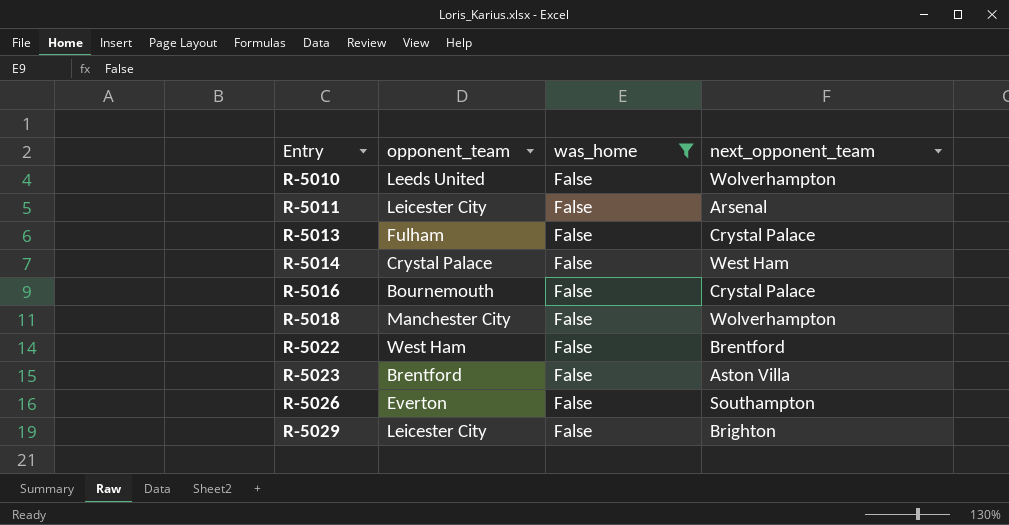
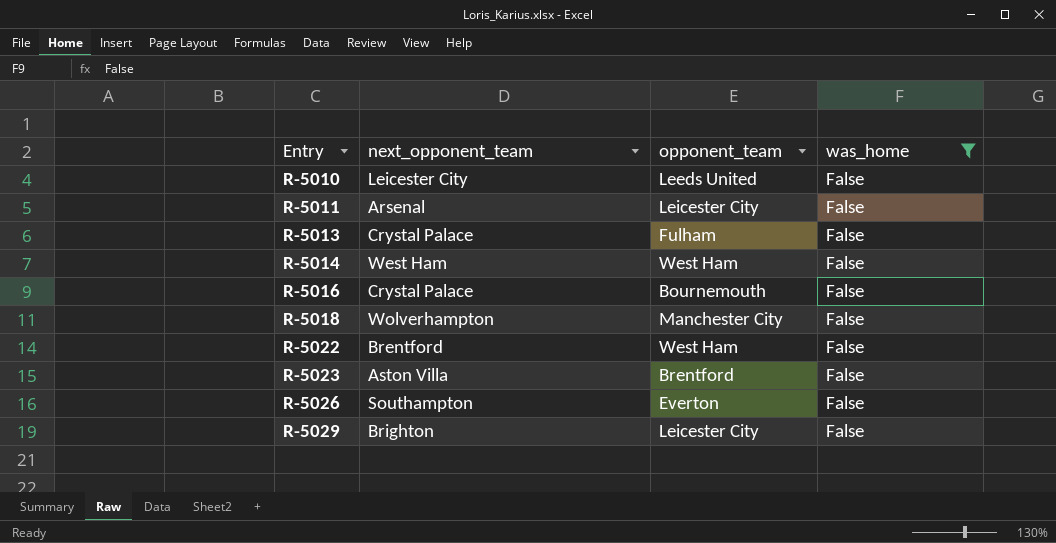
column next_opponent_team | position: 4 -> 2
R-5010 | next_opponent_team: Wolverhampton -> Leicester City
R-5014 | opponent_team: Crystal Palace -> West Ham

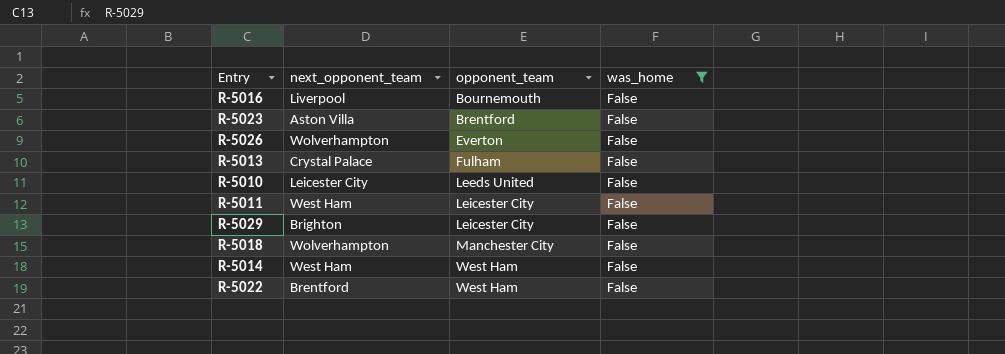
row order: Entry ascending -> opponent_team ascending
R-5016 | next_opponent_team: Crystal Palace -> Liverpool
R-5026 | next_opponent_team: Southampton -> Wolverhampton
R-5011 | next_opponent_team: Arsenal -> West Ham

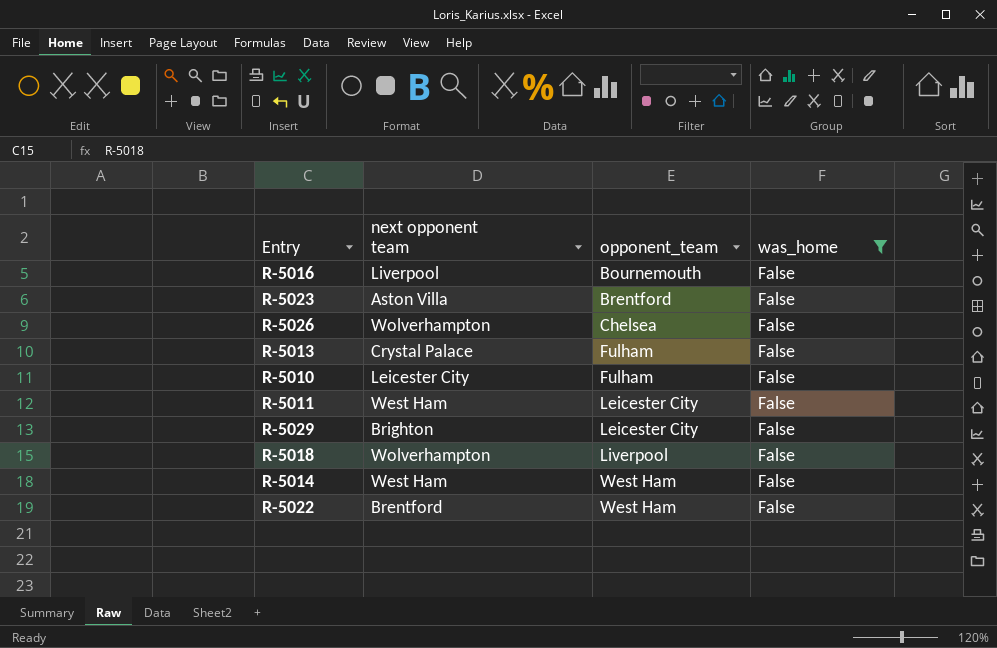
column name: next_opponent_team -> next opponent team
R-5026 | opponent_team: Everton -> Chelsea
R-5010 | opponent_team: Leeds United -> Fulham
R-5018 | opponent_team: Manchester City -> Liverpool

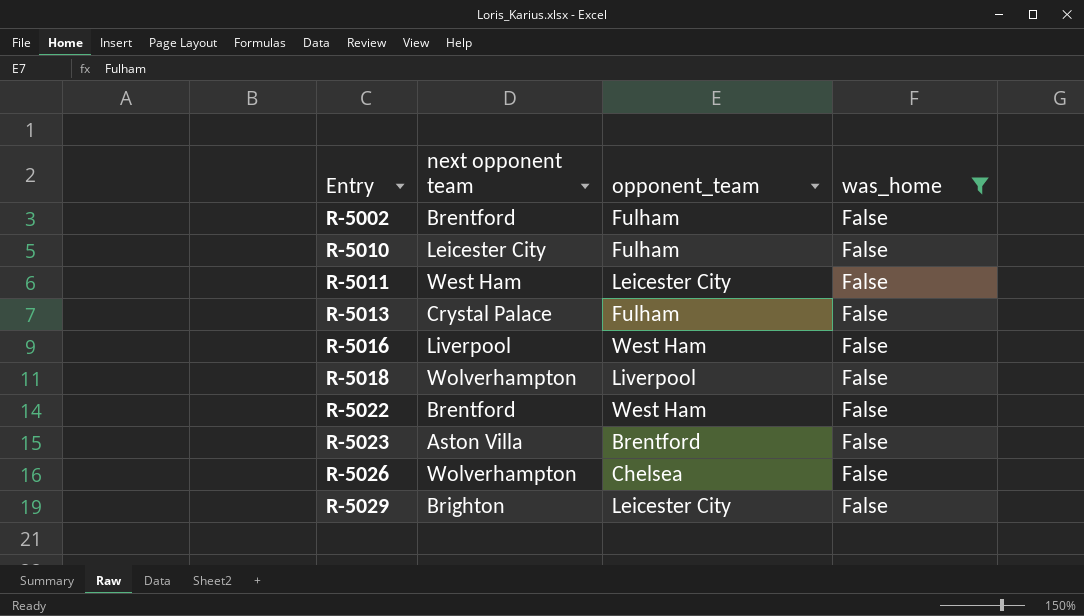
row order: opponent_team ascending -> Entry ascending
row R-5014: West Ham | West Ham | False -> none
row R-5002: none -> Brentford | Fulham | False
R-5016 | opponent_team: Bournemouth -> West Ham

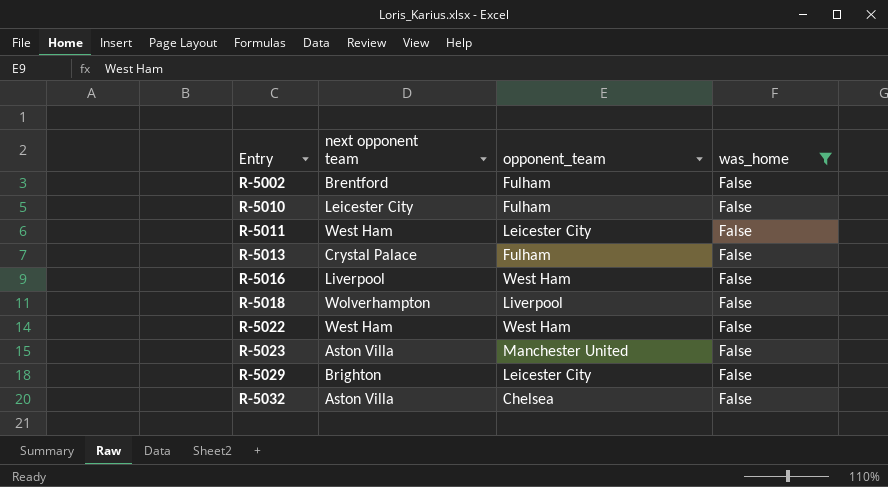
row R-5026: Wolverhampton | Chelsea | False -> none
R-5022 | next opponent team: Brentford -> West Ham
R-5023 | opponent_team: Brentford -> Manchester United
row R-5032: none -> Aston Villa | Chelsea | False

